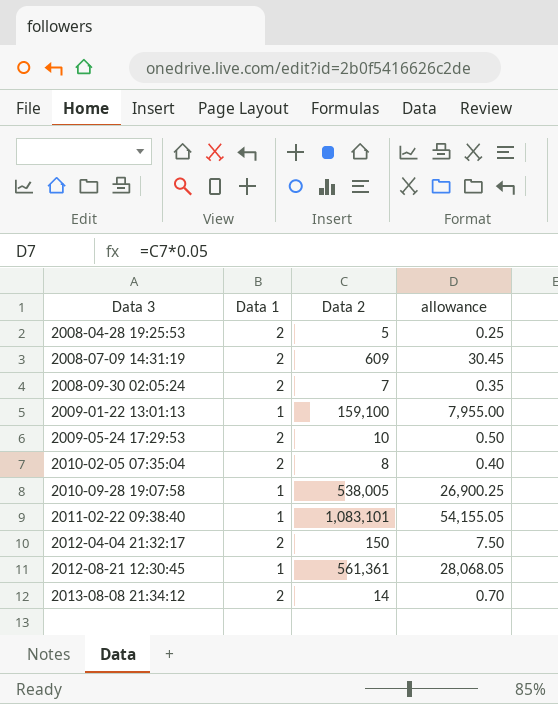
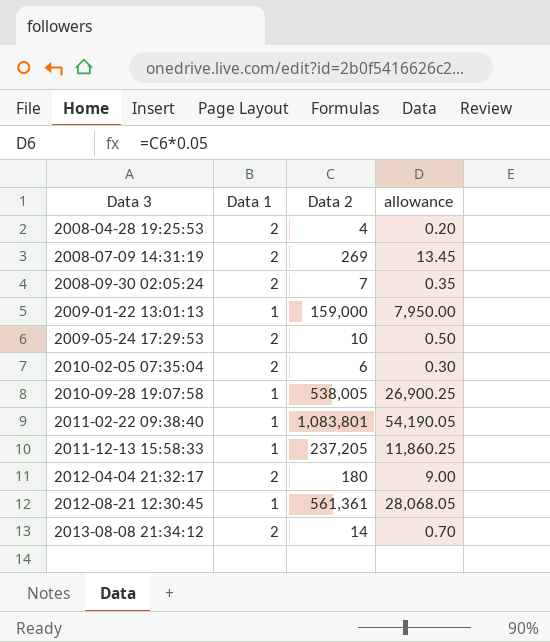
2008-04-28 19:25:53 | Data 2: 5 -> 4
2008-04-28 19:25:53 | allowance: 0.25 -> 0.20
2008-07-09 14:31:19 | Data 2: 609 -> 269
2008-07-09 14:31:19 | allowance: 30.45 -> 13.45
2009-01-22 13:01:13 | Data 2: 159,100 -> 159,000
2009-01-22 13:01:13 | allowance: 7,955.00 -> 7,950.00
2010-02-05 07:35:04 | Data 2: 8 -> 6
2010-02-05 07:35:04 | allowance: 0.40 -> 0.30
2011-02-22 09:38:40 | Data 2: 1,083,101 -> 1,083,801
2011-02-22 09:38:40 | allowance: 54,155.05 -> 54,190.05
row 2011-12-13 15:58:33: none -> 1 | 237,205 | 11,860.25
2012-04-04 21:32:17 | Data 2: 150 -> 180
2012-04-04 21:32:17 | allowance: 7.50 -> 9.00

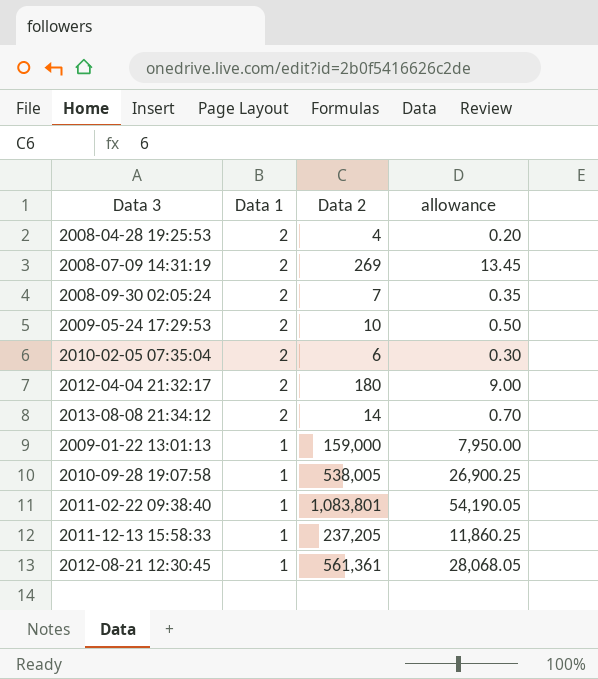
row order: Data 3 ascending -> Data 1 descending

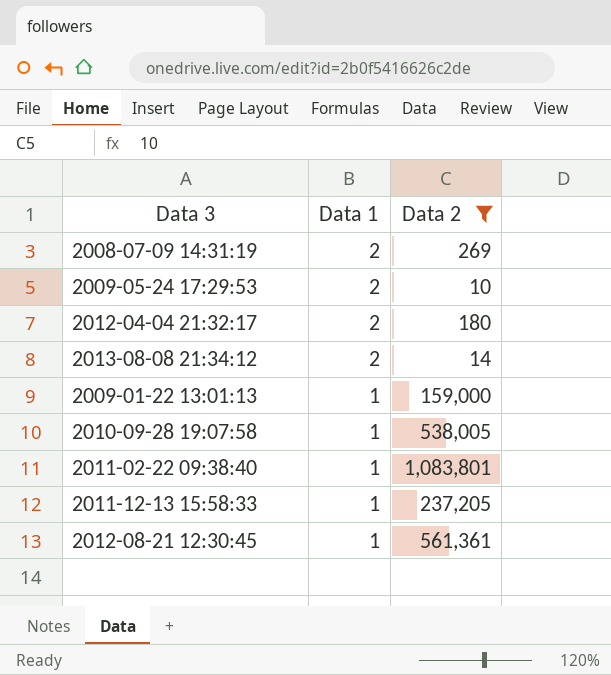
filter: none -> Data 2 >= 10
column allowance | formula: [Data 2] * 0.05 -> none

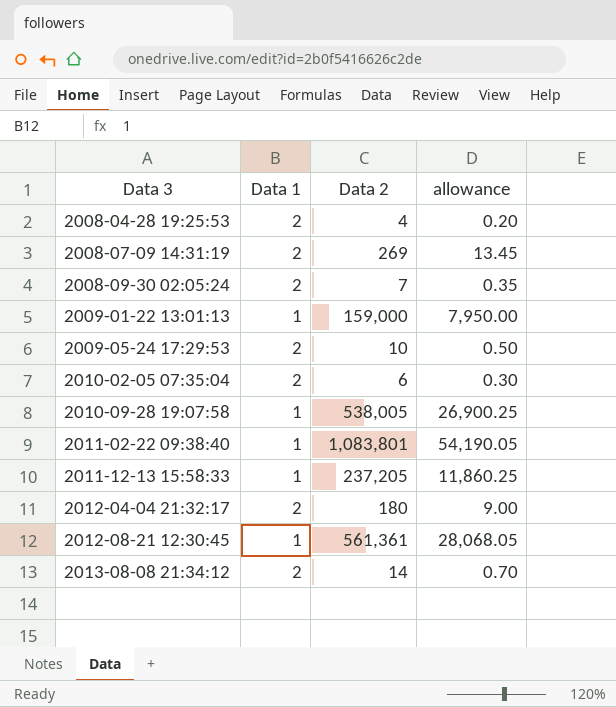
filter: Data 2 >= 10 -> none
row order: Data 1 descending -> Data 3 ascending
column allowance | formula: none -> [Data 2] * 0.05

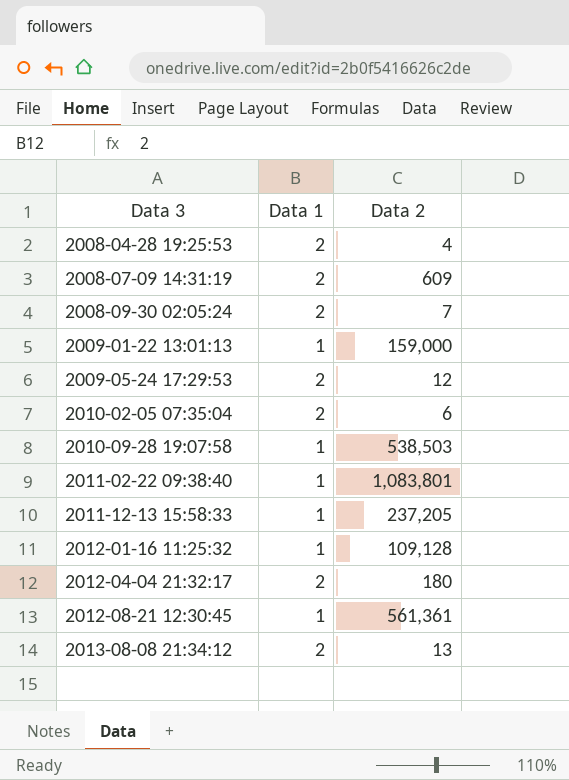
column allowance | formula: [Data 2] * 0.05 -> none
2008-07-09 14:31:19 | Data 2: 269 -> 609
2009-05-24 17:29:53 | Data 2: 10 -> 12
2010-09-28 19:07:58 | Data 2: 538,005 -> 538,503
row 2012-01-16 11:25:32: none -> 1 | 109,128
2013-08-08 21:34:12 | Data 2: 14 -> 13

